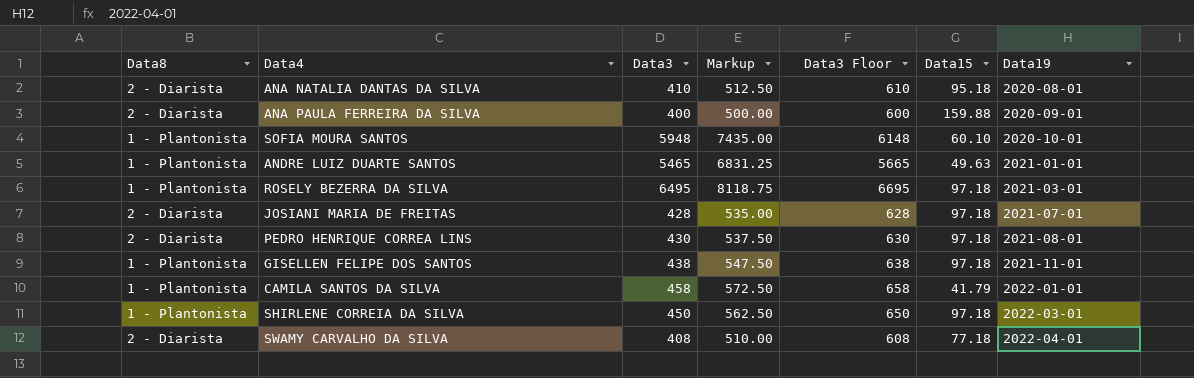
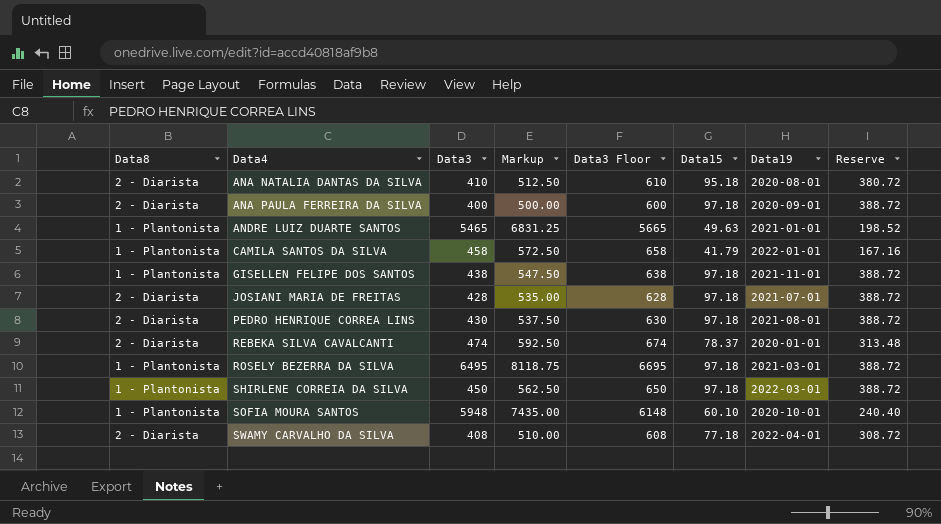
row order: Data19 ascending -> Data4 ascending
column Reserve | formula: none -> [Data15] * 4
ANA PAULA FERREIRA DA SILVA | Data15: 159.88 -> 97.18
row REBEKA SILVA CAVALCANTI: none -> 2 - Diarista | 474 | 592.50 | 674 | 78.37 | 2020-01-01 | 313.48

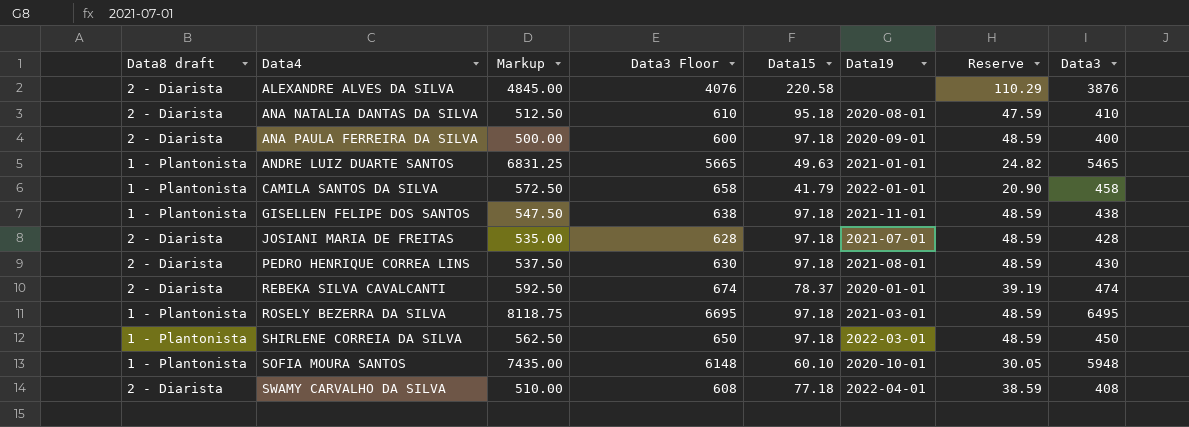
column name: Data8 -> Data8 draft
column Reserve | formula: [Data15] * 4 -> [Data15] * 0.5
column Data3 | position: 3 -> 8
row ALEXANDRE ALVES DA SILVA: none -> 2 - Diarista | 4845.00 | 4076 | 220.58 | none | 110.29 | 3876

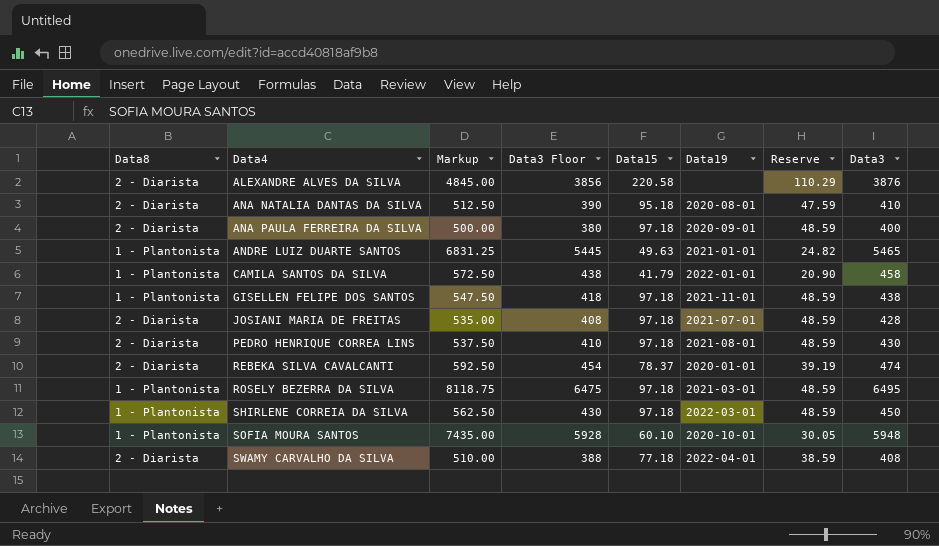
column name: Data8 draft -> Data8
column Data3 Floor | formula: [Data3] + 200 -> [Data3] - 20

